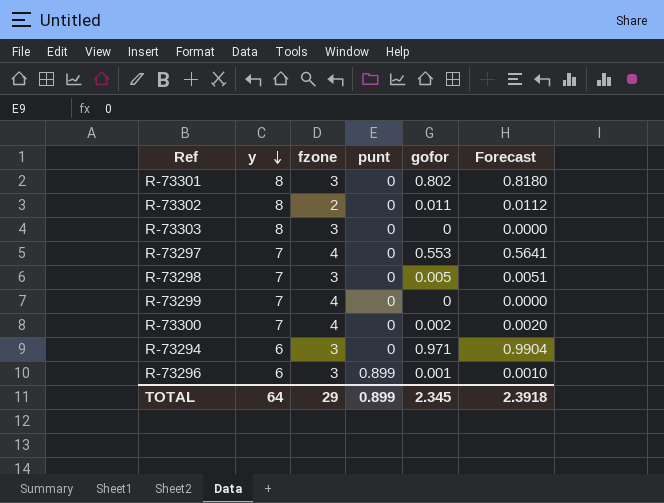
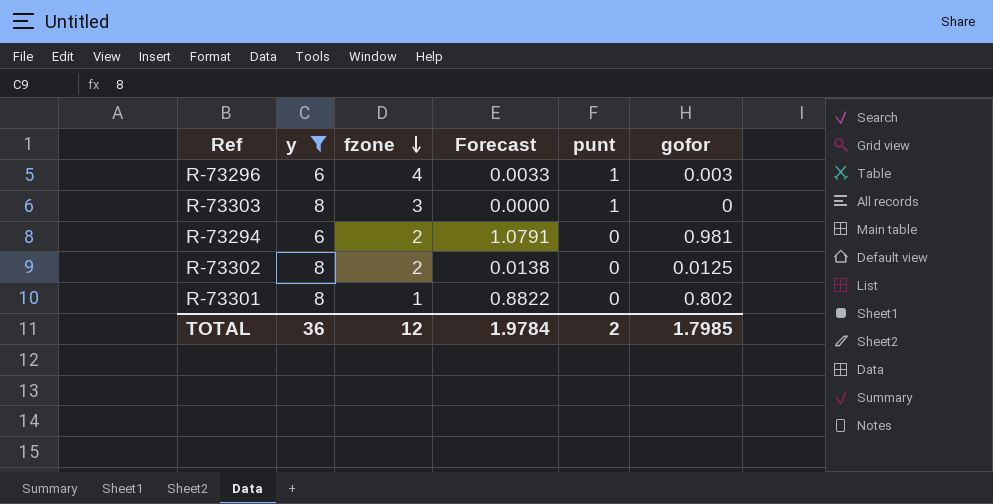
filter: none -> y != 7
row order: y descending -> fzone descending
column Forecast | formula: [gofor] * 1.02 -> [gofor] * 1.1
column Forecast | position: 6 -> 4
R-73296 | fzone: 3 -> 4
R-73296 | punt: 0.899 -> 1
R-73296 | gofor: 0.001 -> 0.003
R-73303 | punt: 0 -> 1
R-73294 | fzone: 3 -> 2
R-73294 | gofor: 0.971 -> 0.981
R-73302 | gofor: 0.011 -> 0.0125
R-73301 | fzone: 3 -> 1
TOTAL | y: 64 -> 36
TOTAL | fzone: 29 -> 12
TOTAL | Forecast: 2.3918 -> 1.9784
TOTAL | punt: 0.899 -> 2
TOTAL | gofor: 2.345 -> 1.7985

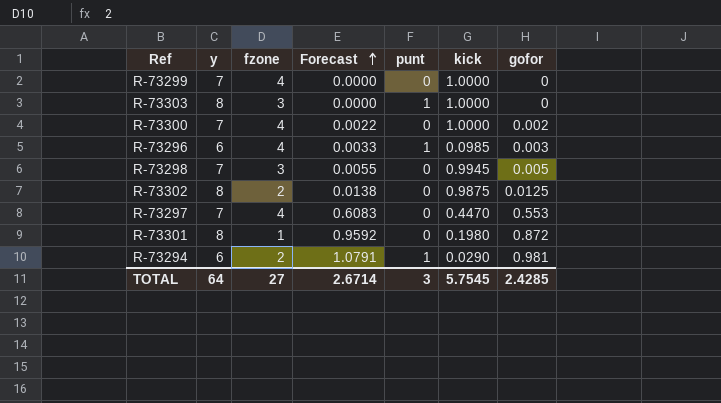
filter: y != 7 -> none
row order: fzone descending -> Forecast ascending
column kick | position: none -> 6
R-73301 | Forecast: 0.8822 -> 0.9592
R-73301 | gofor: 0.802 -> 0.872
R-73294 | punt: 0 -> 1
TOTAL | y: 36 -> 64
TOTAL | fzone: 12 -> 27
TOTAL | Forecast: 1.9784 -> 2.6714
TOTAL | punt: 2 -> 3
TOTAL | gofor: 1.7985 -> 2.4285

